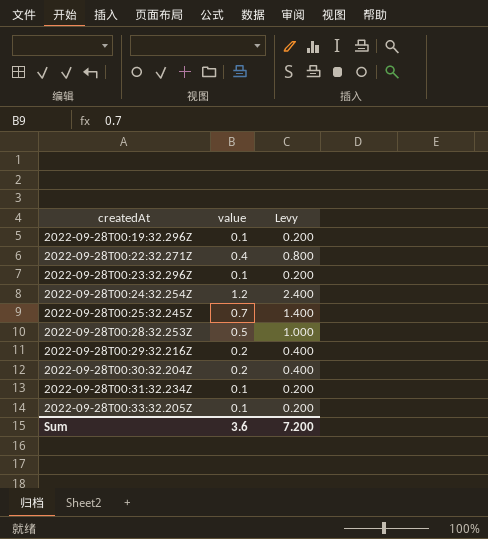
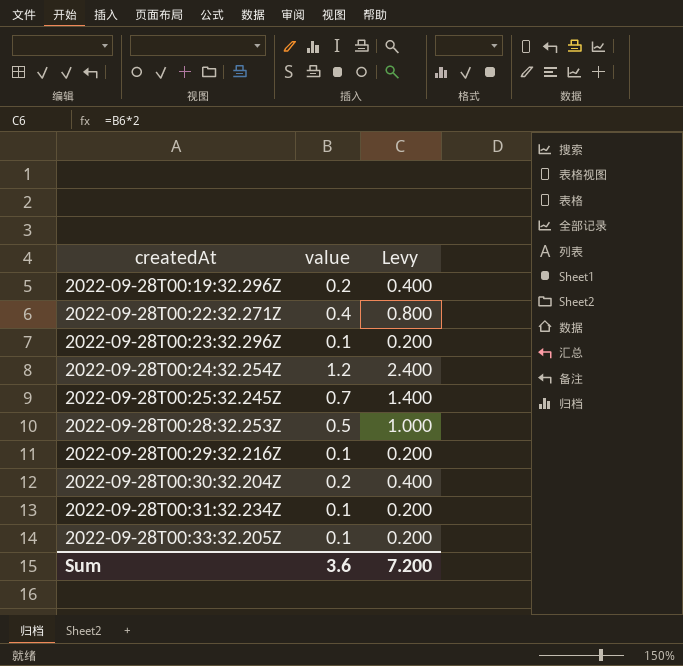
2022-09-28T00:19:32.296Z | value: 0.1 -> 0.2
2022-09-28T00:19:32.296Z | Levy: 0.200 -> 0.400
2022-09-28T00:29:32.216Z | value: 0.2 -> 0.1
2022-09-28T00:29:32.216Z | Levy: 0.400 -> 0.200

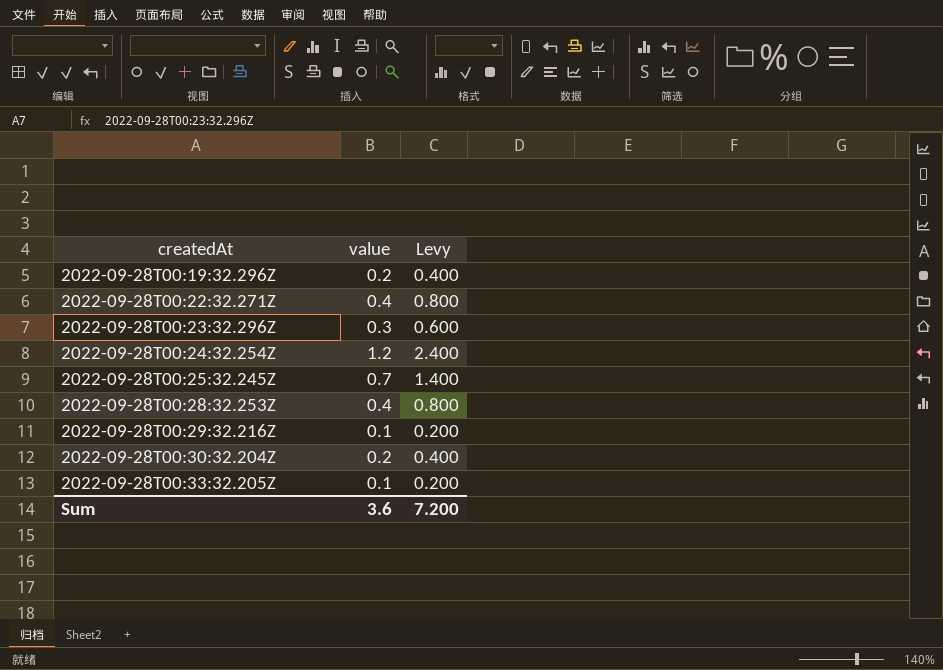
row 2022-09-28T00:31:32.234Z: 0.1 | 0.200 -> none
2022-09-28T00:23:32.296Z | value: 0.1 -> 0.3
2022-09-28T00:23:32.296Z | Levy: 0.200 -> 0.600
2022-09-28T00:28:32.253Z | value: 0.5 -> 0.4
2022-09-28T00:28:32.253Z | Levy: 1.000 -> 0.800

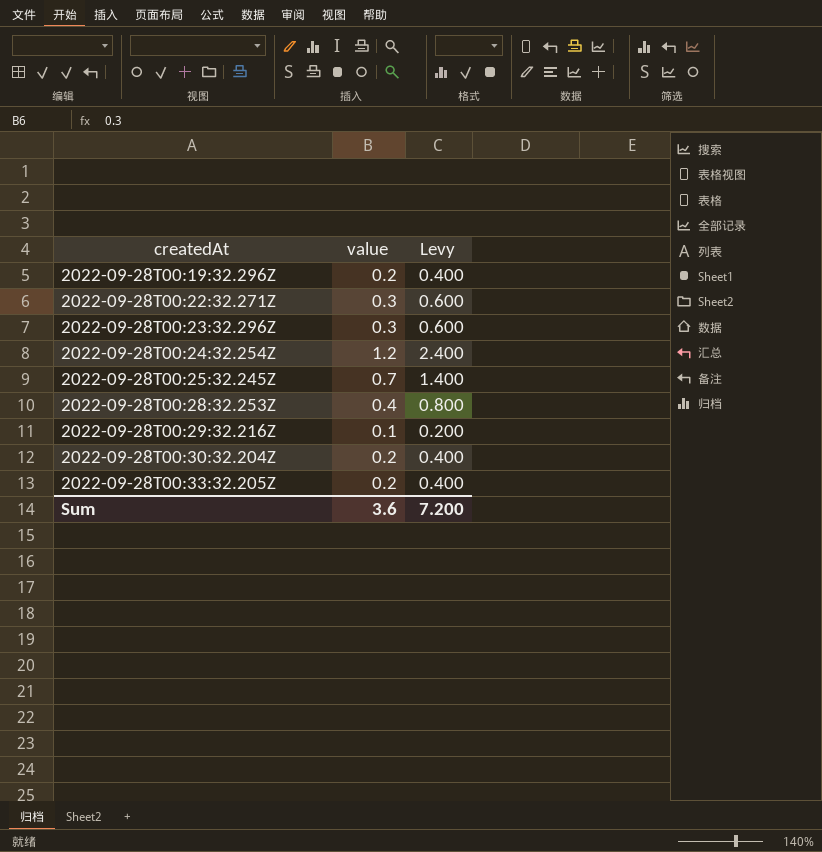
2022-09-28T00:22:32.271Z | value: 0.4 -> 0.3
2022-09-28T00:22:32.271Z | Levy: 0.800 -> 0.600
2022-09-28T00:33:32.205Z | value: 0.1 -> 0.2
2022-09-28T00:33:32.205Z | Levy: 0.200 -> 0.400

